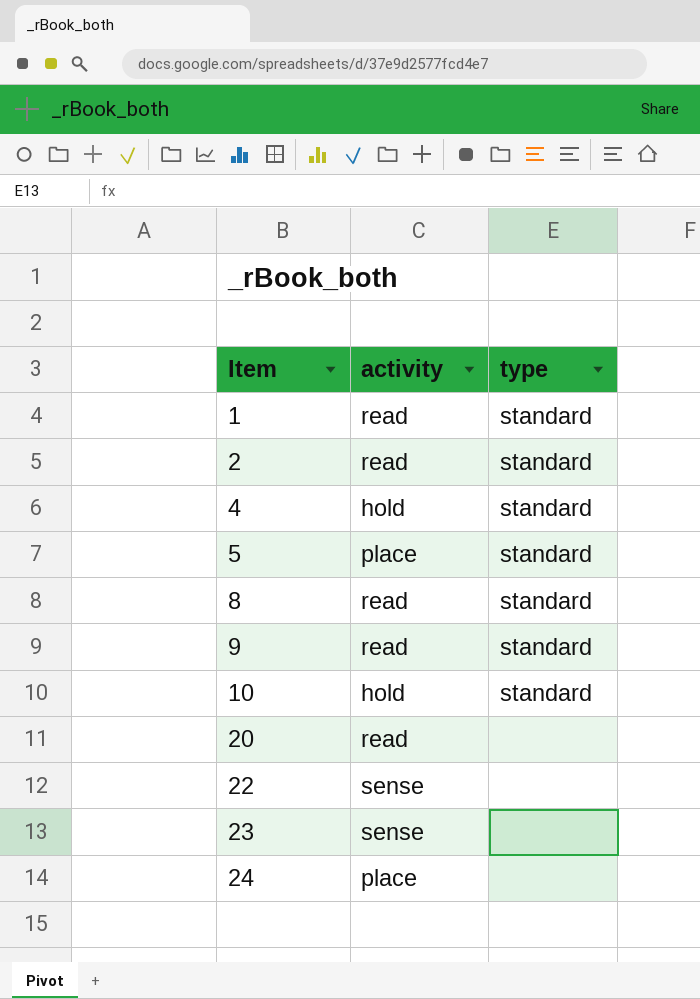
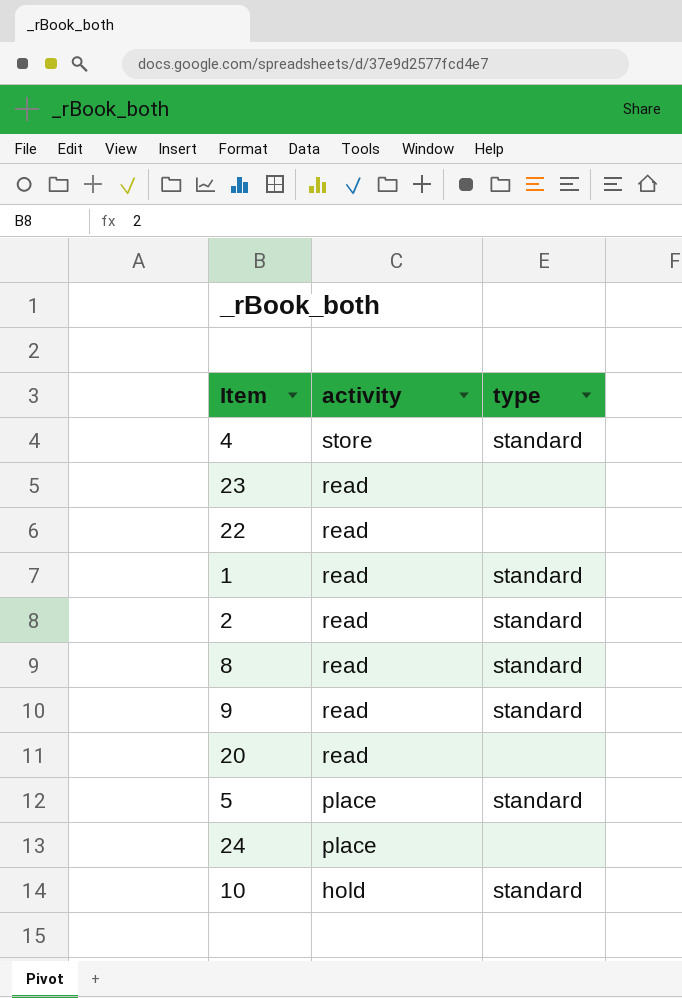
row order: Item ascending -> activity descending
4 | activity: hold -> store
23 | activity: sense -> read
22 | activity: sense -> read

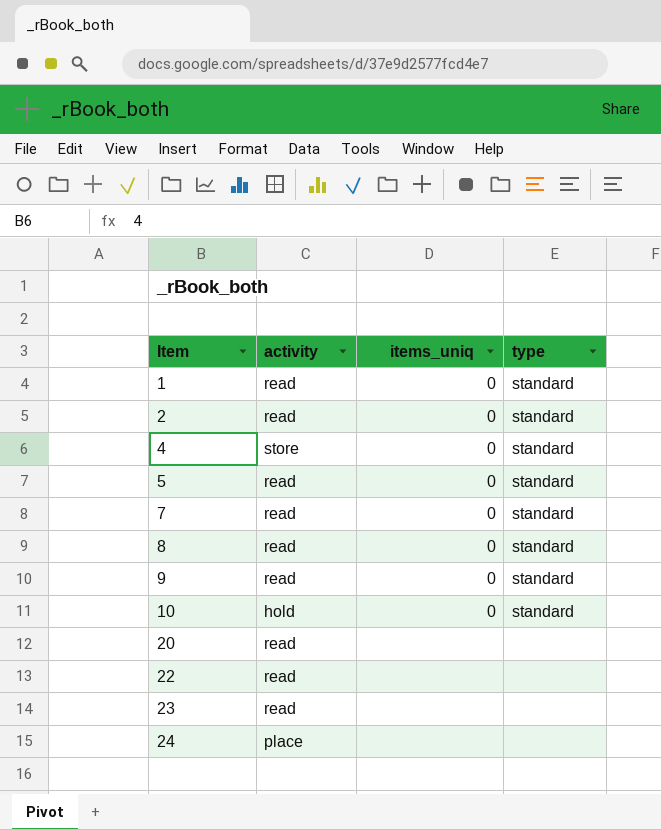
row order: activity descending -> Item ascending
column items_uniq | position: none -> 3
5 | activity: place -> read
row 7: none -> read | 0 | standard

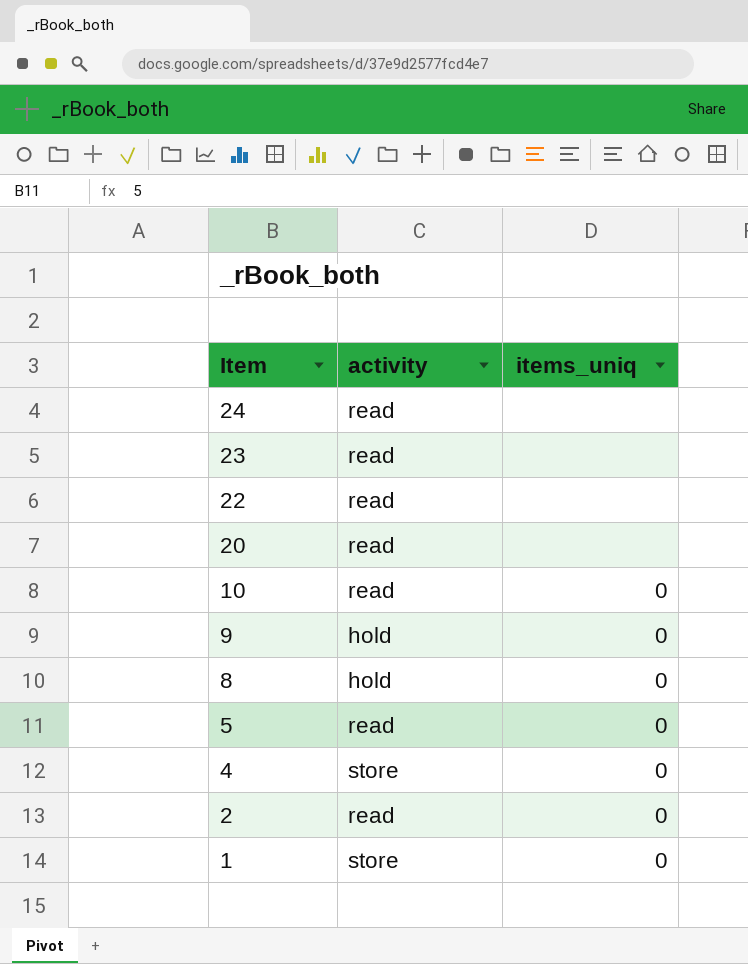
row order: Item ascending -> Item descending
column type | position: 4 -> none
row 7: read | 0 | standard -> none
24 | activity: place -> read
10 | activity: hold -> read
9 | activity: read -> hold
8 | activity: read -> hold
1 | activity: read -> store

